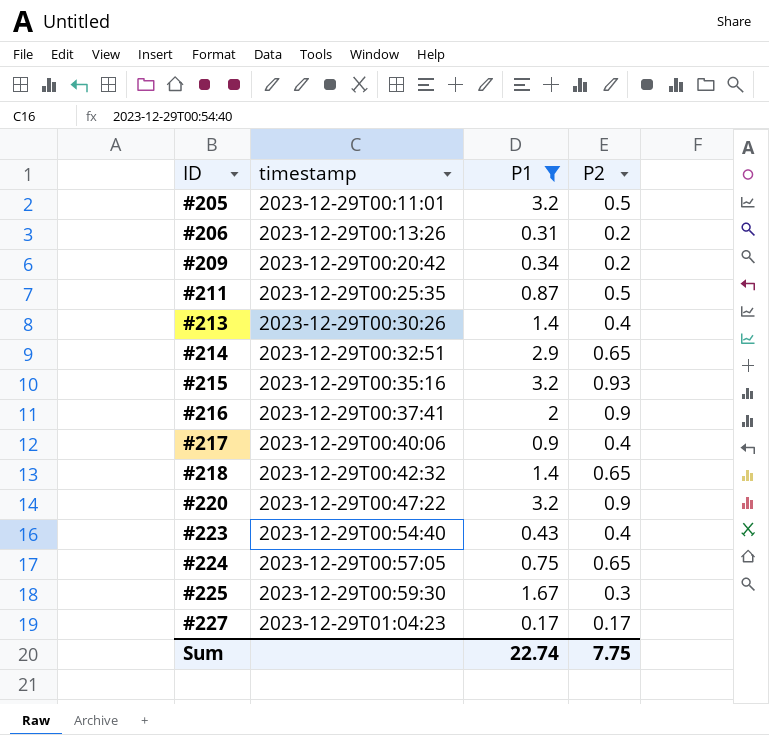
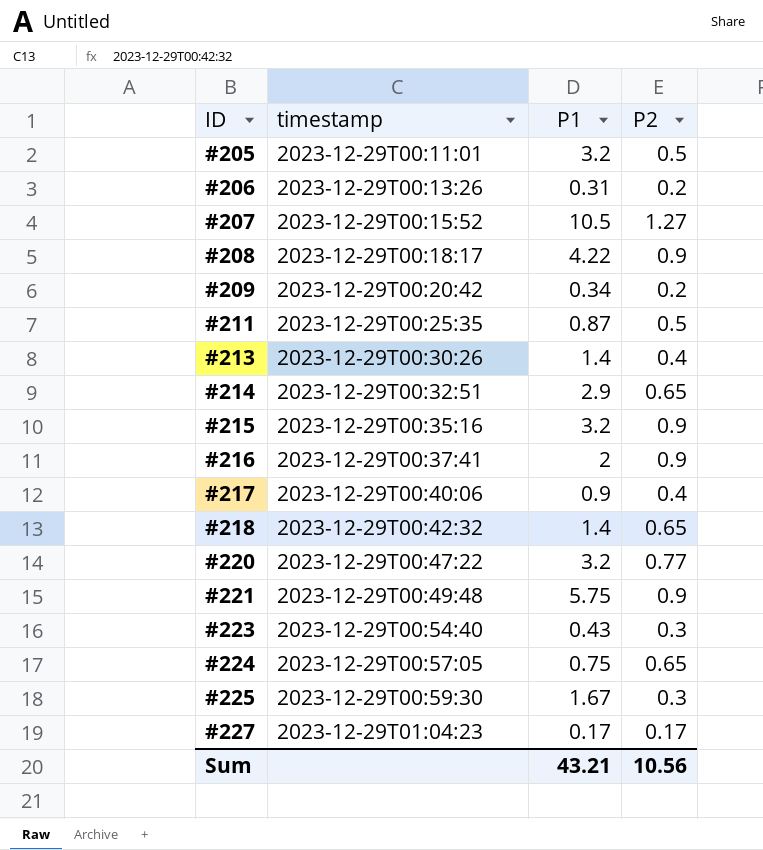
filter: P1 <= 3.2 -> none
#215 | P2: 0.93 -> 0.9
#220 | P2: 0.9 -> 0.77
#223 | P2: 0.4 -> 0.3
Sum | P1: 22.74 -> 43.21
Sum | P2: 7.75 -> 10.56

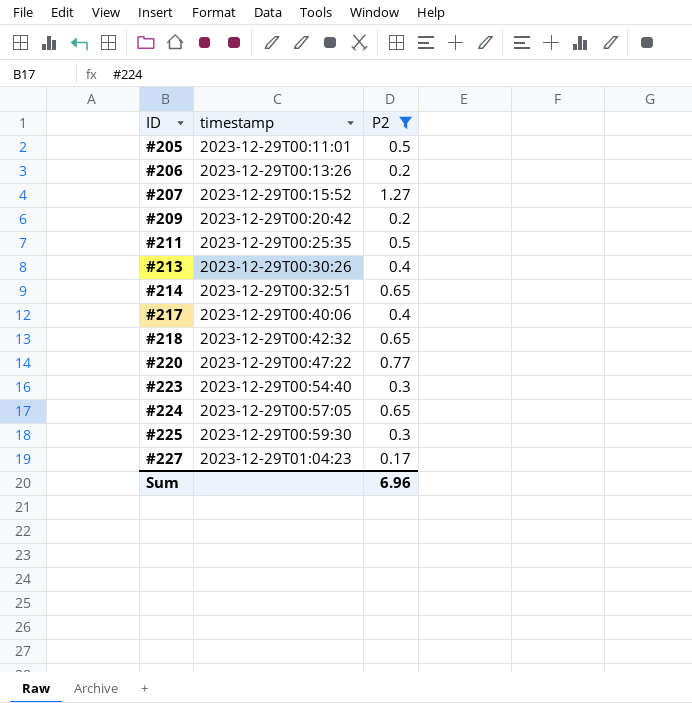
filter: none -> P2 != 0.9
column P1 | position: 3 -> none
Sum | P2: 10.56 -> 6.96

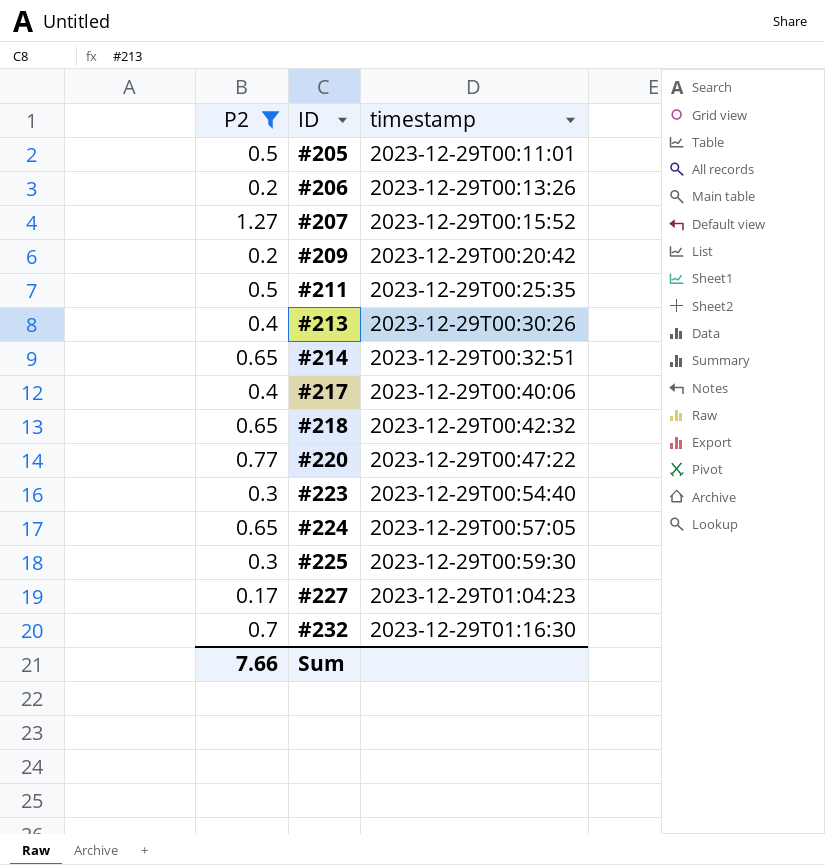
column P2 | position: 3 -> 1
row #232: none -> 0.7 | 2023-12-29T01:16:30
Sum | P2: 6.96 -> 7.66

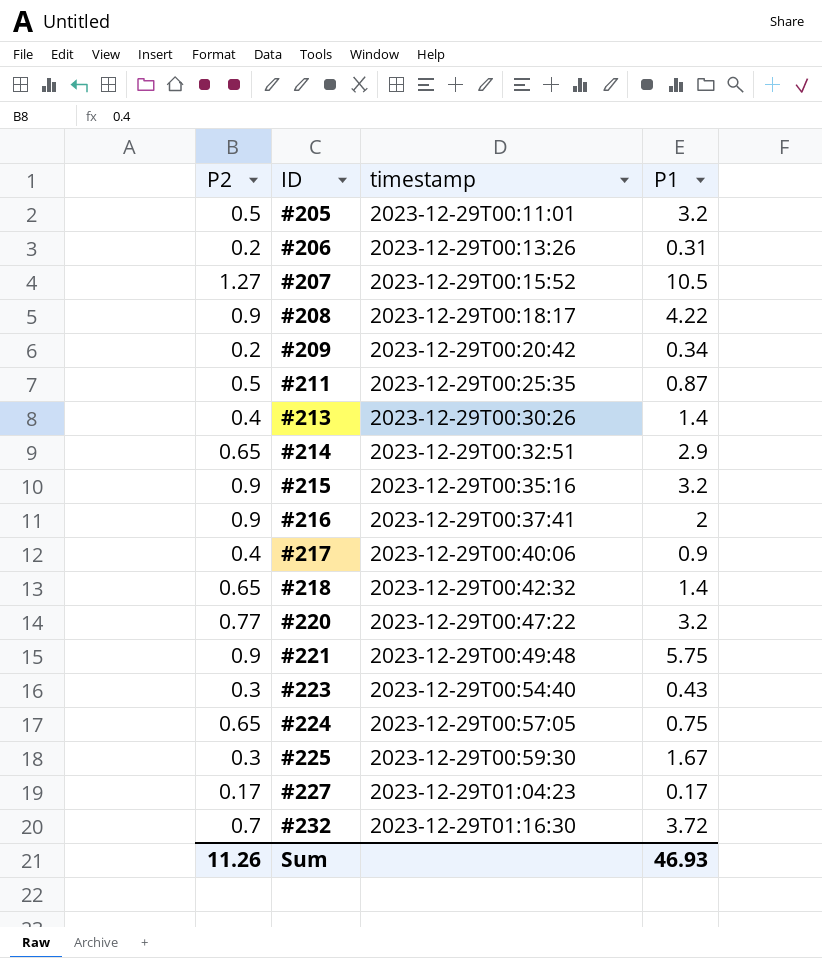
filter: P2 != 0.9 -> none
column P1 | position: none -> 4
Sum | P2: 7.66 -> 11.26

